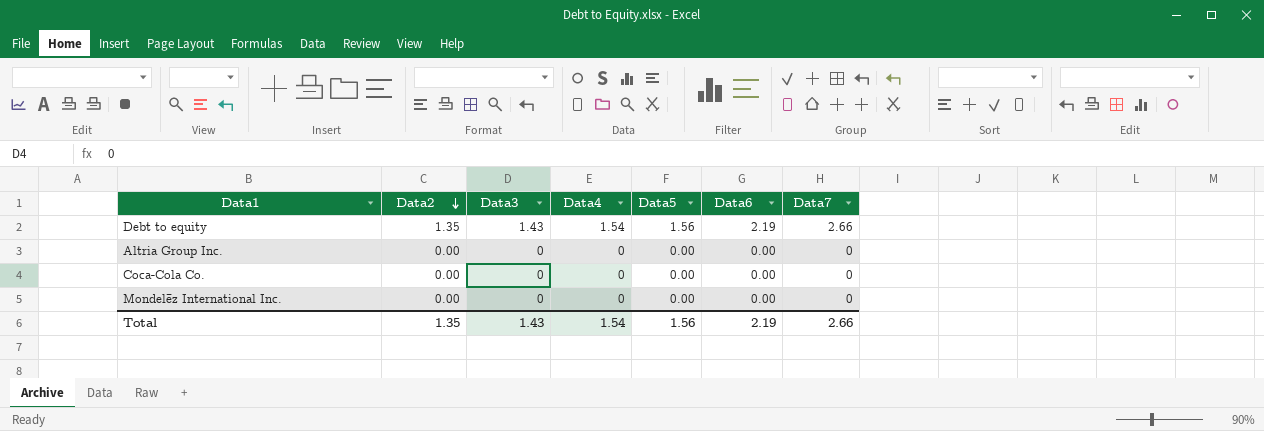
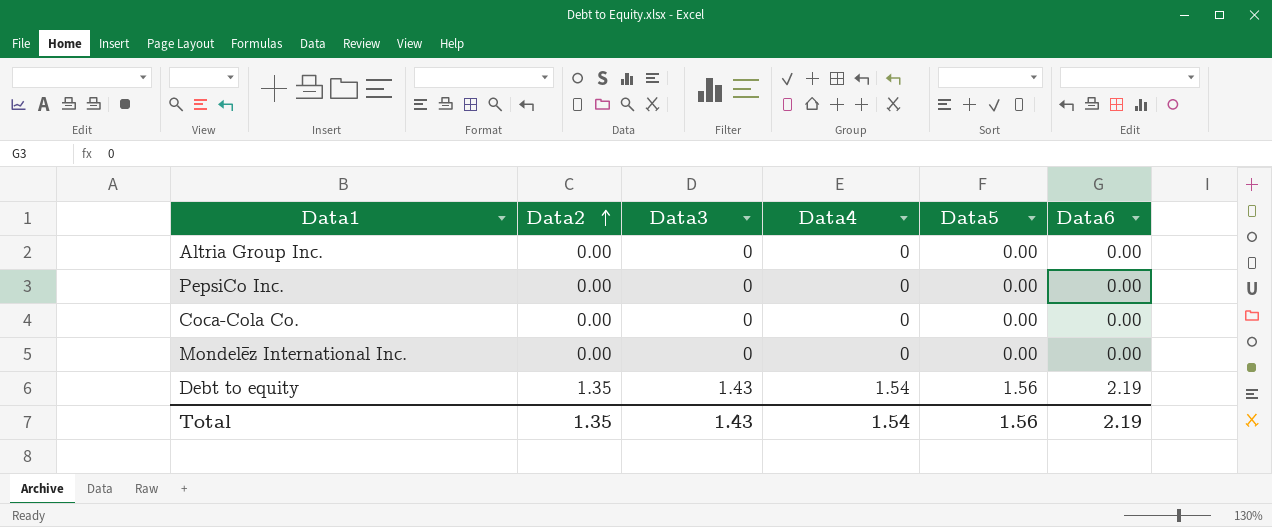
row order: Data2 descending -> Data2 ascending
column Data7 | position: 7 -> none
row PepsiCo Inc.: none -> 0.00 | 0 | 0 | 0.00 | 0.00

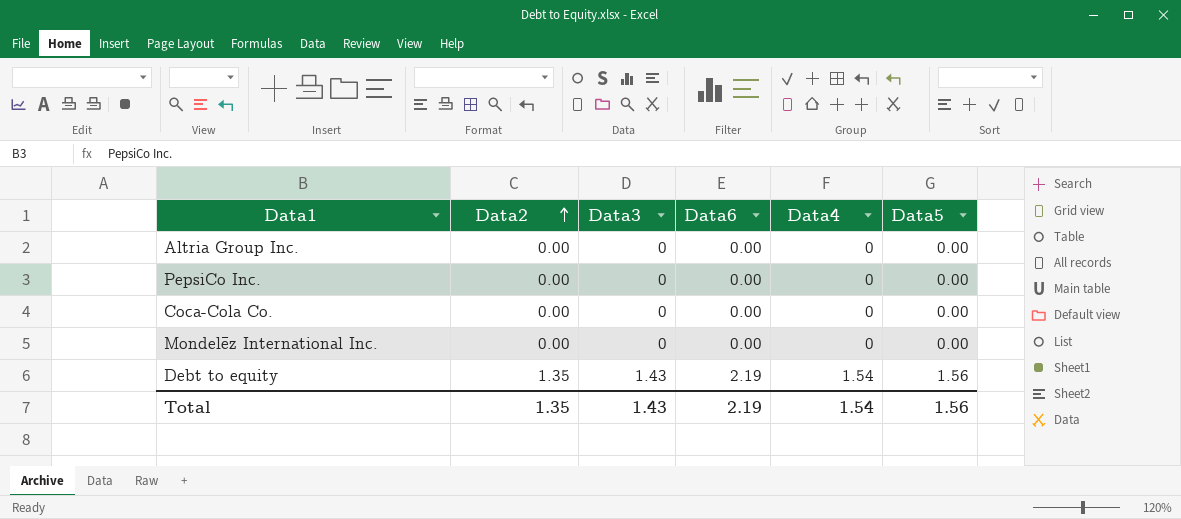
column Data6 | position: 6 -> 4

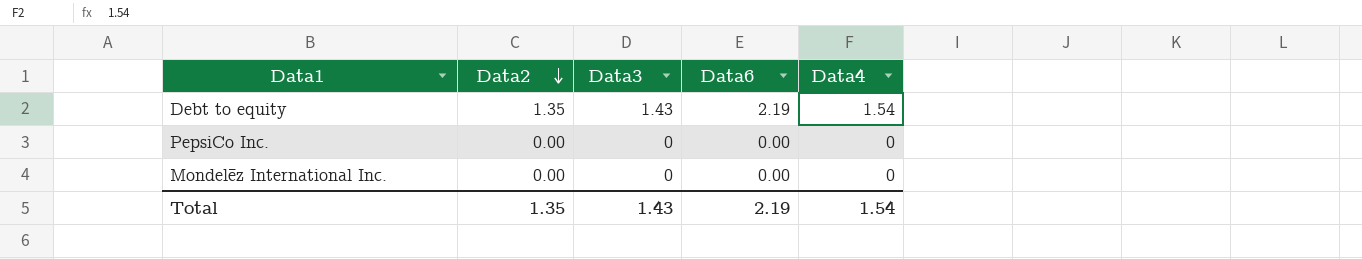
row order: Data2 ascending -> Data2 descending
column Data5 | position: 6 -> none
row Altria Group Inc.: 0.00 | 0 | 0.00 | 0 | 0.00 -> none
row Coca-Cola Co.: 0.00 | 0 | 0.00 | 0 | 0.00 -> none

